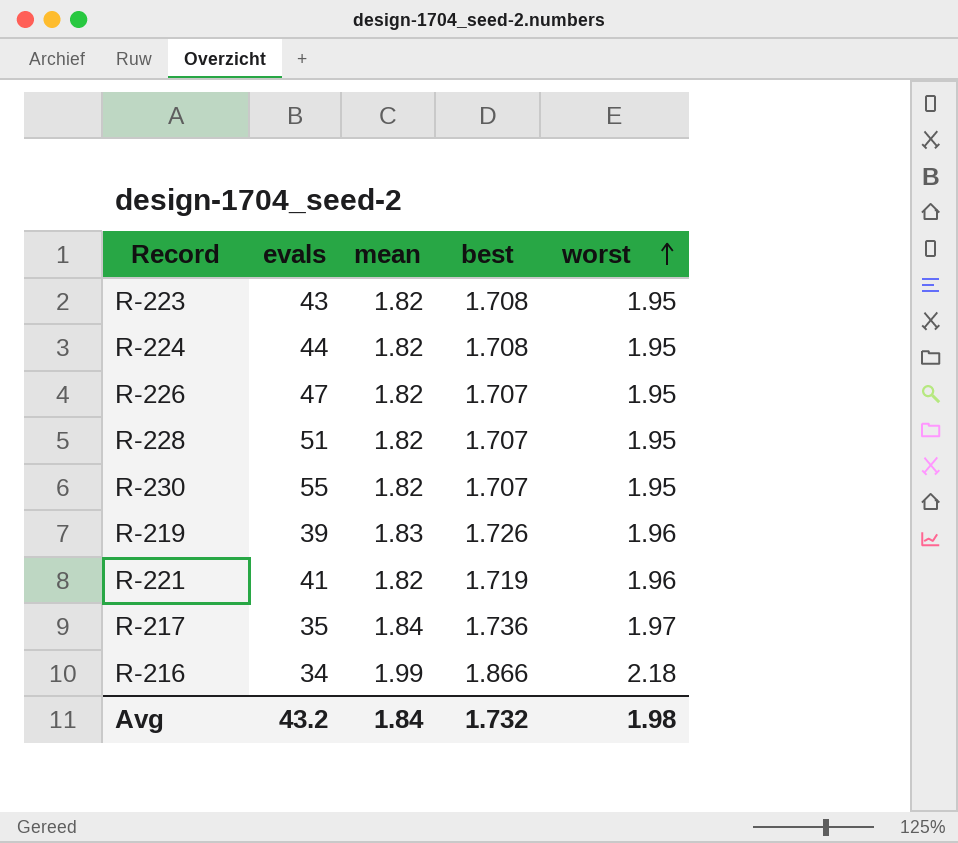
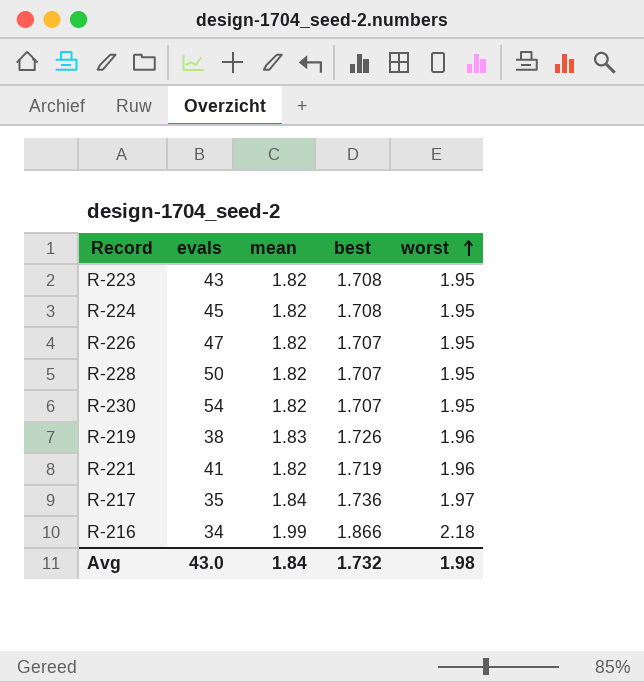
R-224 | evals: 44 -> 45
R-228 | evals: 51 -> 50
R-230 | evals: 55 -> 54
R-219 | evals: 39 -> 38
Avg | evals: 43.2 -> 43.0

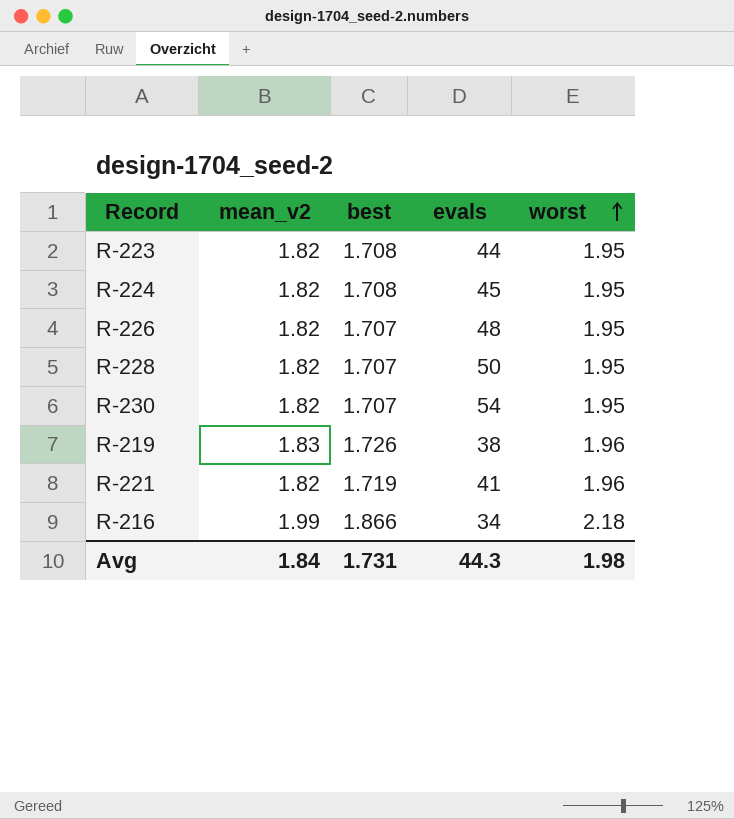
column name: mean -> mean_v2
column evals | position: 2 -> 4
row R-217: 35 | 1.84 | 1.736 | 1.97 -> none
R-223 | evals: 43 -> 44
R-226 | evals: 47 -> 48
Avg | best: 1.732 -> 1.731
Avg | evals: 43.0 -> 44.3

